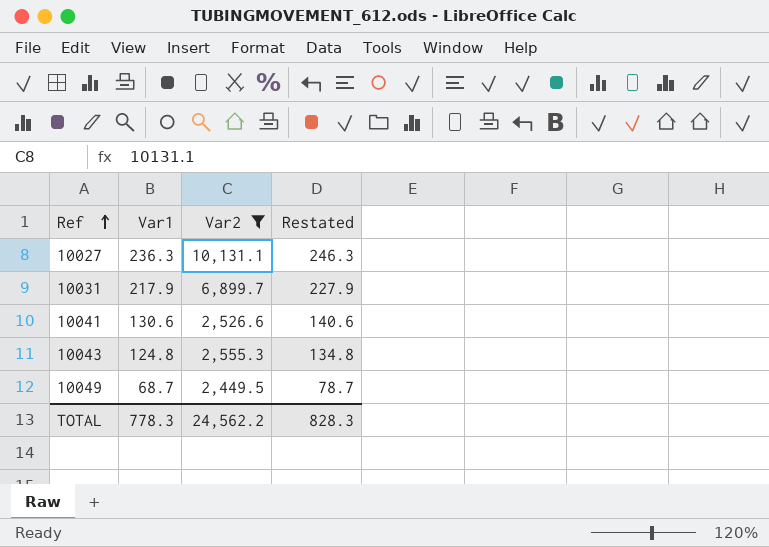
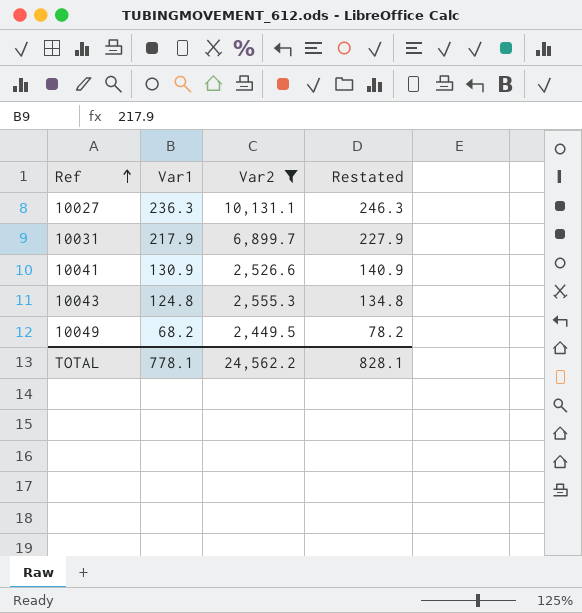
10041 | Var1: 130.6 -> 130.9
10041 | Restated: 140.6 -> 140.9
10049 | Var1: 68.7 -> 68.2
10049 | Restated: 78.7 -> 78.2
TOTAL | Var1: 778.3 -> 778.1
TOTAL | Restated: 828.3 -> 828.1

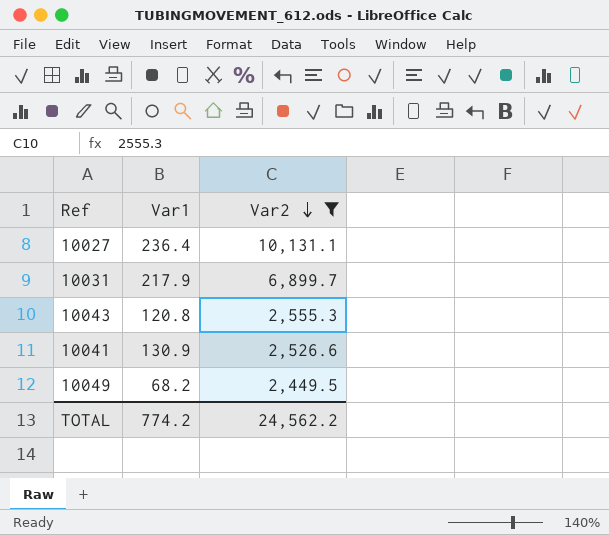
row order: Ref ascending -> Var2 descending
column Restated | formula: [Var1] + 10 -> none
10027 | Var1: 236.3 -> 236.4
10043 | Var1: 124.8 -> 120.8
TOTAL | Var1: 778.1 -> 774.2

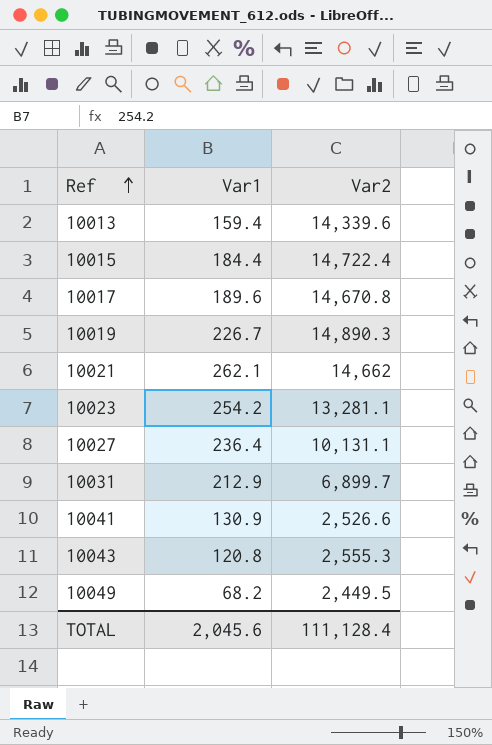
filter: Var2 <= 10,131.1 -> none
row order: Var2 descending -> Ref ascending
10031 | Var1: 217.9 -> 212.9
TOTAL | Var1: 774.2 -> 2,045.6
TOTAL | Var2: 24,562.2 -> 111,128.4

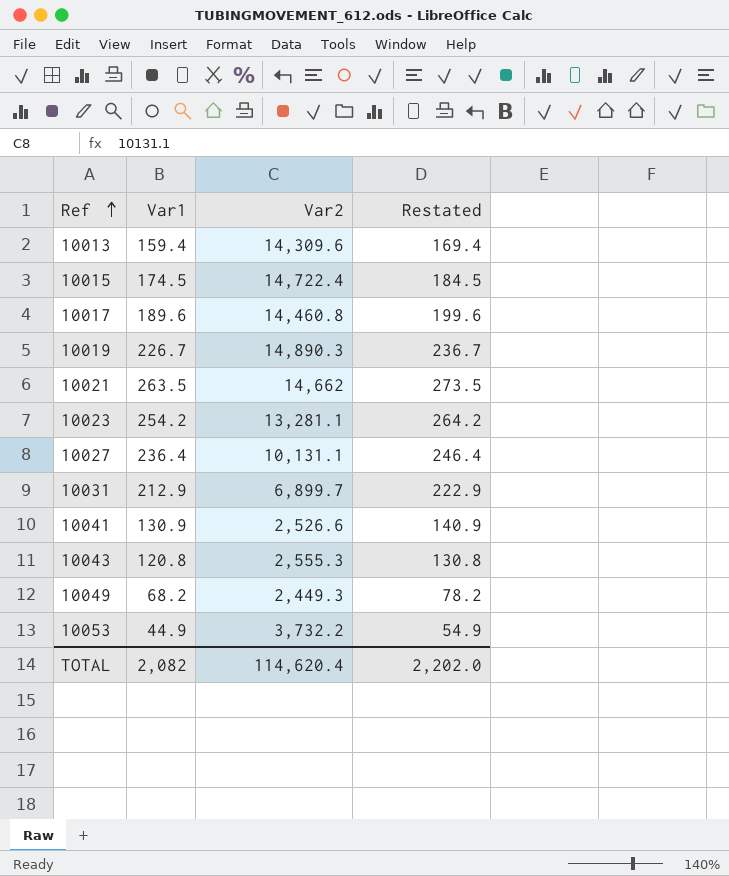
column Restated | formula: none -> [Var1] + 10
10013 | Var2: 14,339.6 -> 14,309.6
10015 | Var1: 184.4 -> 174.5
10017 | Var2: 14,670.8 -> 14,460.8
10021 | Var1: 262.1 -> 263.5
10049 | Var2: 2,449.5 -> 2,449.3
row 10053: none -> 44.9 | 3,732.2 | 54.9
TOTAL | Var1: 2,045.6 -> 2,082
TOTAL | Var2: 111,128.4 -> 114,620.4

